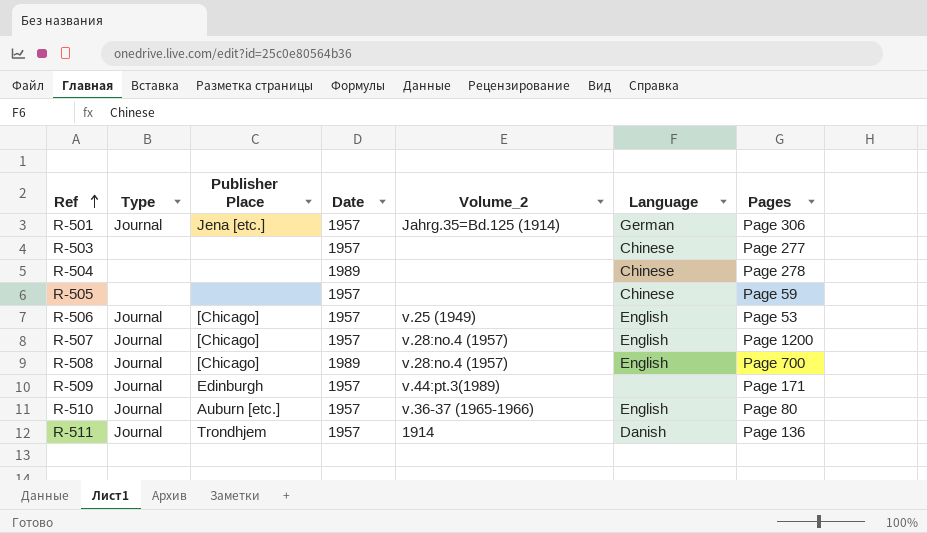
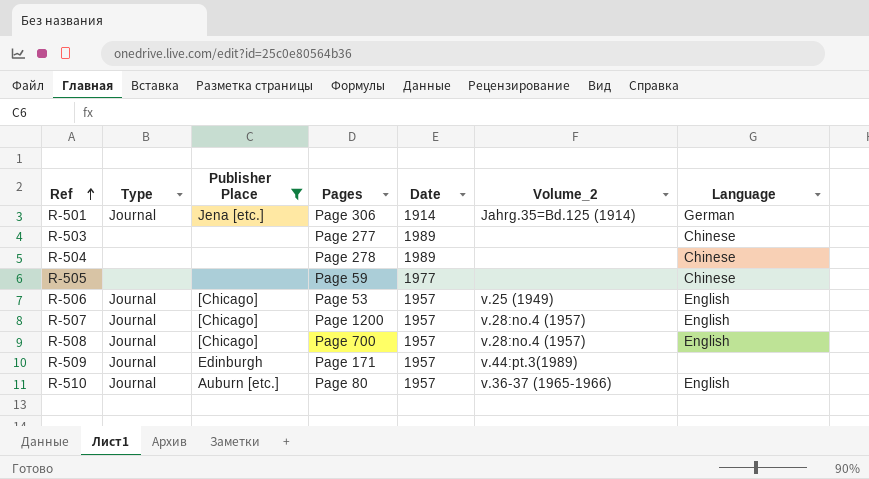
filter: none -> Publisher Place != Trondhjem
column Pages | position: 7 -> 4
R-501 | Date: 1957 -> 1914
R-503 | Date: 1957 -> 1989
R-505 | Date: 1957 -> 1977
R-508 | Date: 1989 -> 1957

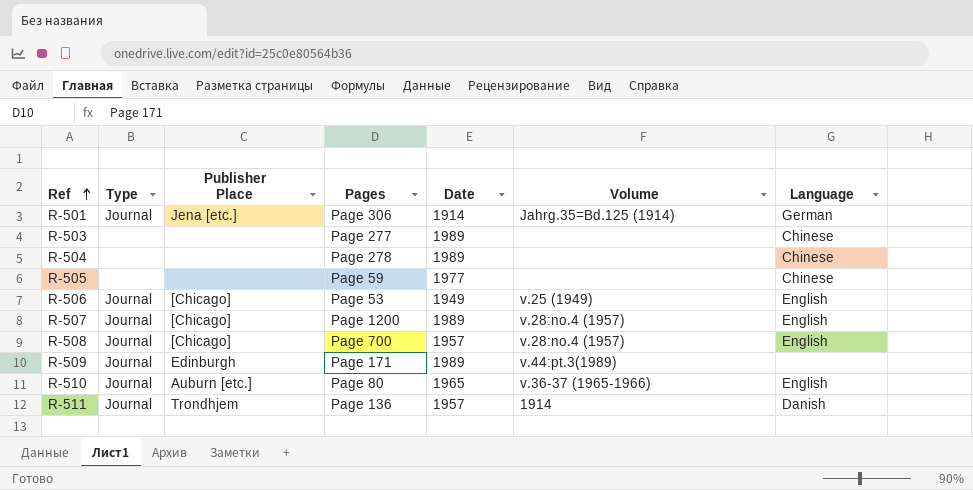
filter: Publisher Place != Trondhjem -> none
column name: Volume_2 -> Volume
R-506 | Date: 1957 -> 1949
R-507 | Date: 1957 -> 1989
R-509 | Date: 1957 -> 1989
R-510 | Date: 1957 -> 1965

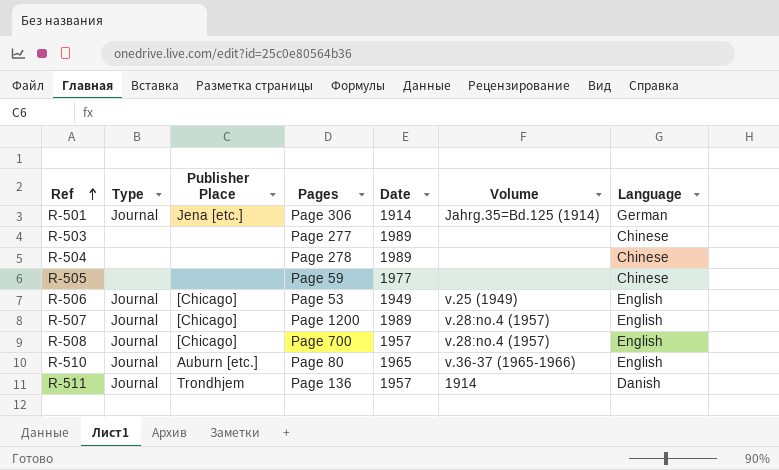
row R-509: Journal | Edinburgh | Page 171 | 1989 | v.44:pt.3(1989) | none -> none

